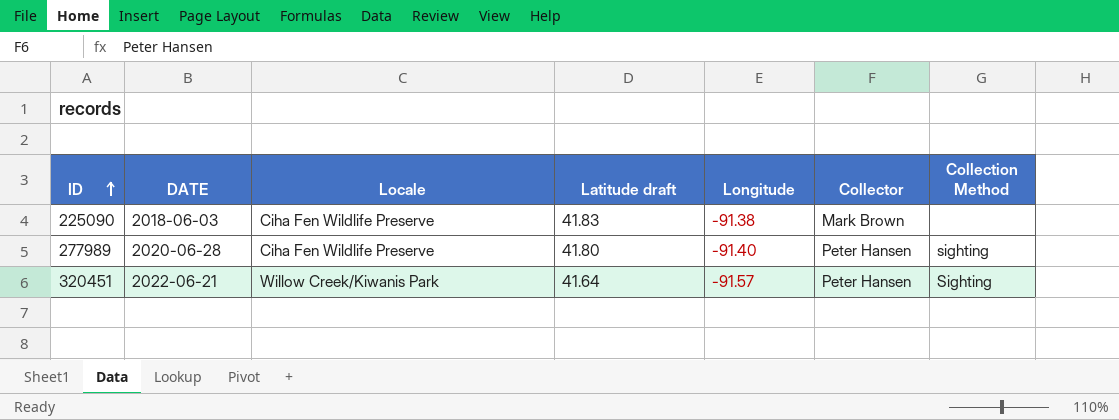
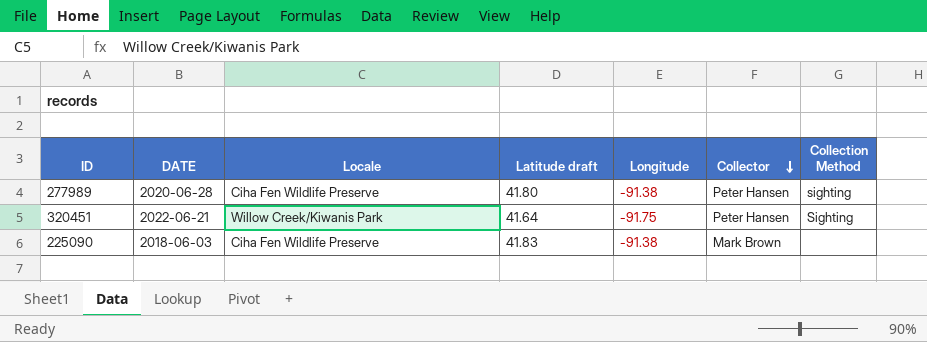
row order: ID ascending -> Collector descending
277989 | Longitude: -91.40 -> -91.38
320451 | Longitude: -91.57 -> -91.75

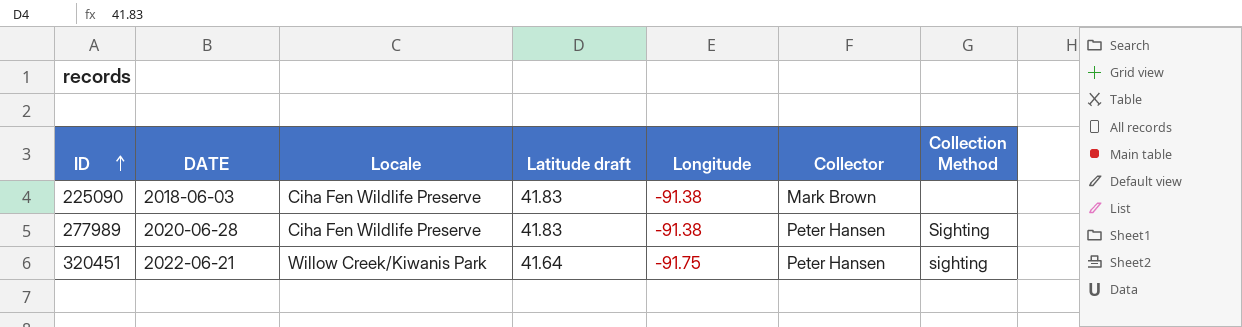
row order: Collector descending -> ID ascending
277989 | Latitude draft: 41.80 -> 41.83
277989 | Collection Method: sighting -> Sighting
320451 | Collection Method: Sighting -> sighting

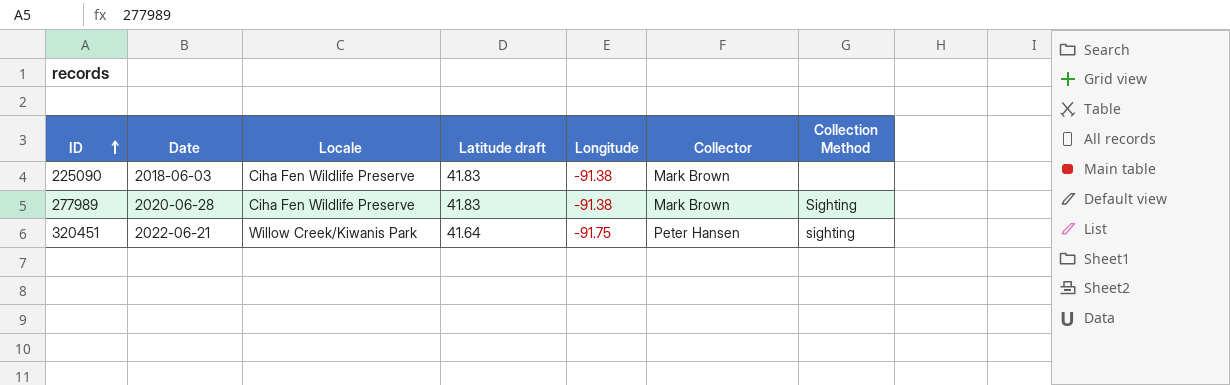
column name: DATE -> Date
277989 | Collector: Peter Hansen -> Mark Brown

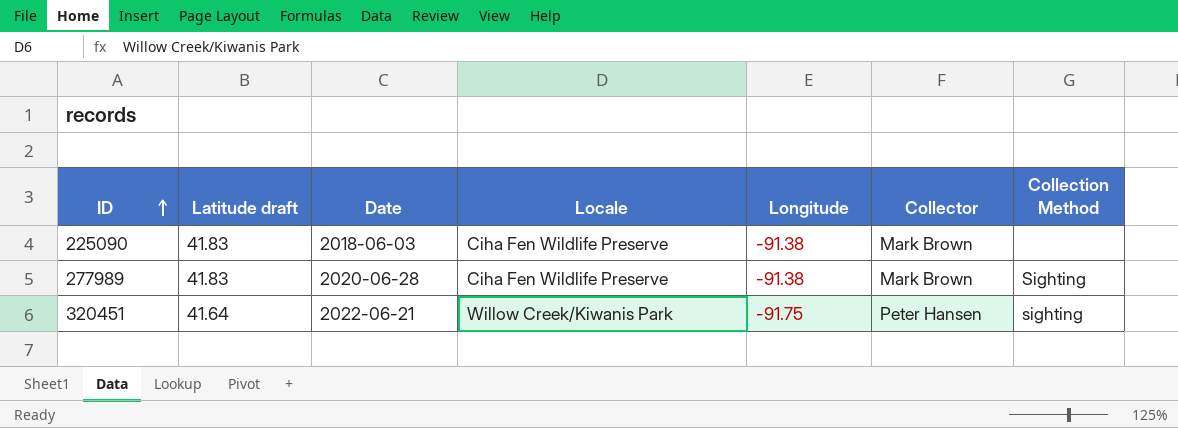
column Latitude draft | position: 4 -> 2

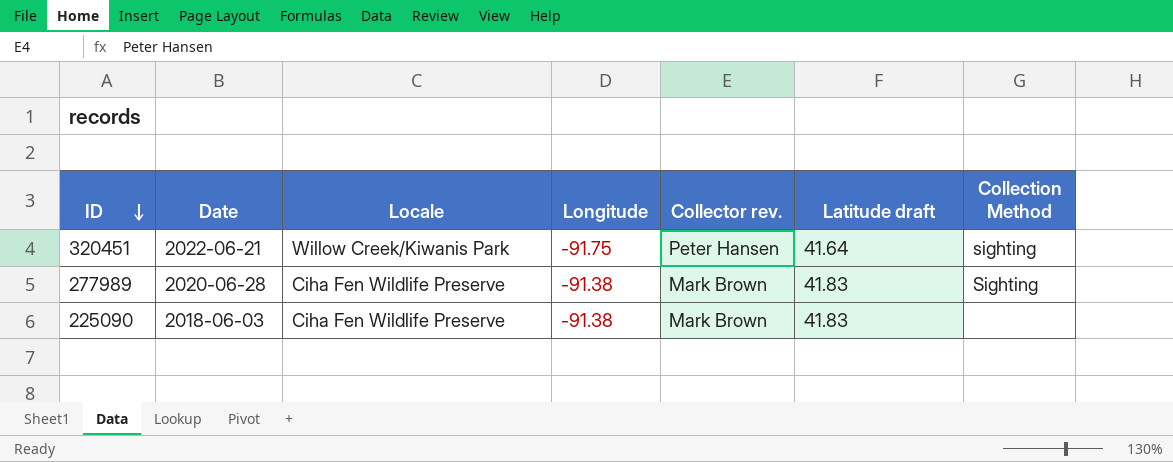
row order: ID ascending -> ID descending
column name: Collector -> Collector rev.
column Latitude draft | position: 2 -> 6

